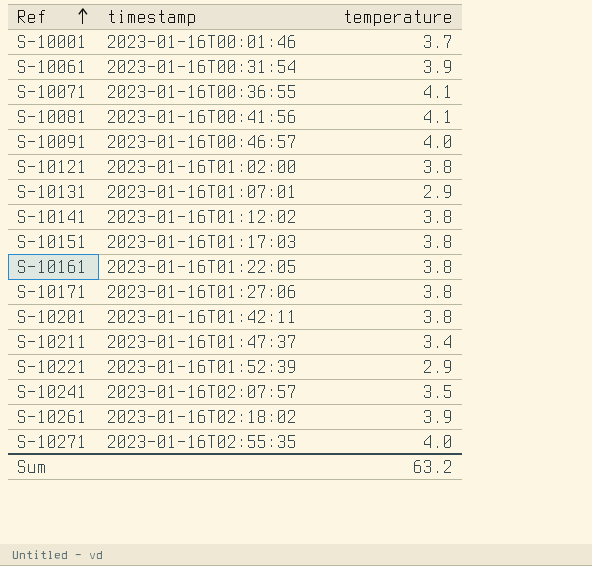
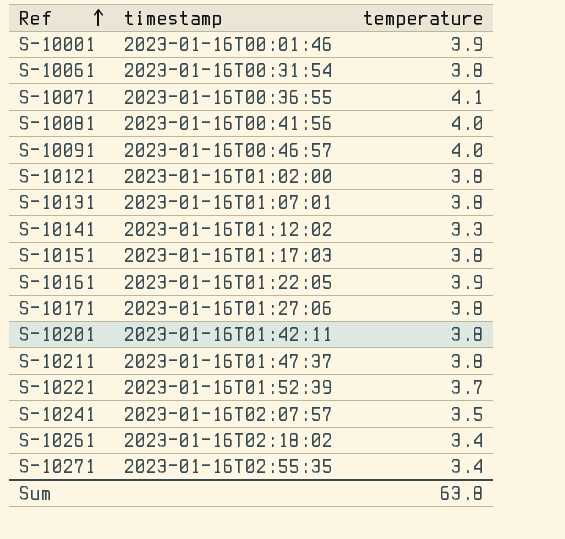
S-10001 | temperature: 3.7 -> 3.9
S-10061 | temperature: 3.9 -> 3.8
S-10081 | temperature: 4.1 -> 4.0
S-10131 | temperature: 2.9 -> 3.8
S-10141 | temperature: 3.8 -> 3.3
S-10161 | temperature: 3.8 -> 3.9
S-10211 | temperature: 3.4 -> 3.8
S-10221 | temperature: 2.9 -> 3.7
S-10261 | temperature: 3.9 -> 3.4
S-10271 | temperature: 4.0 -> 3.4
Sum | temperature: 63.2 -> 63.8

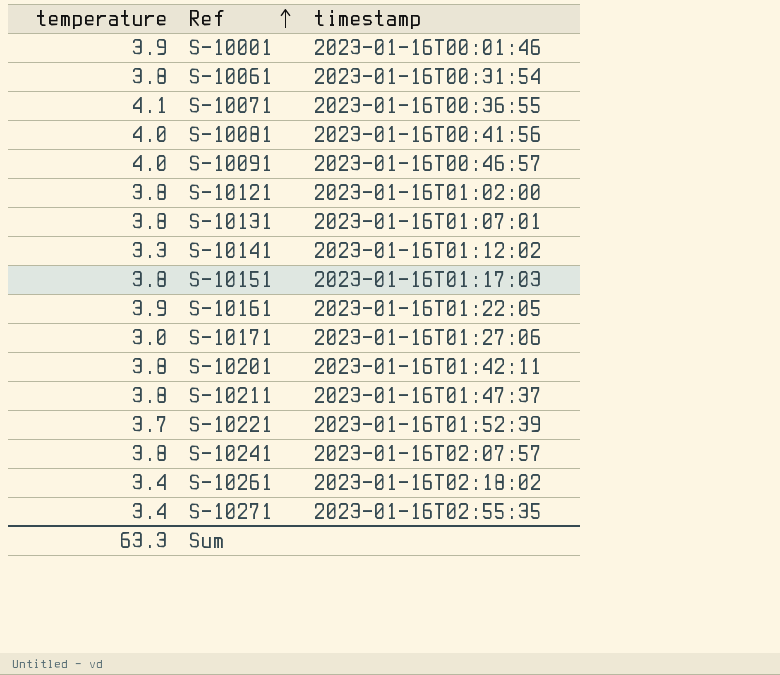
column temperature | position: 3 -> 1
S-10171 | temperature: 3.8 -> 3.0
S-10241 | temperature: 3.5 -> 3.8
Sum | temperature: 63.8 -> 63.3

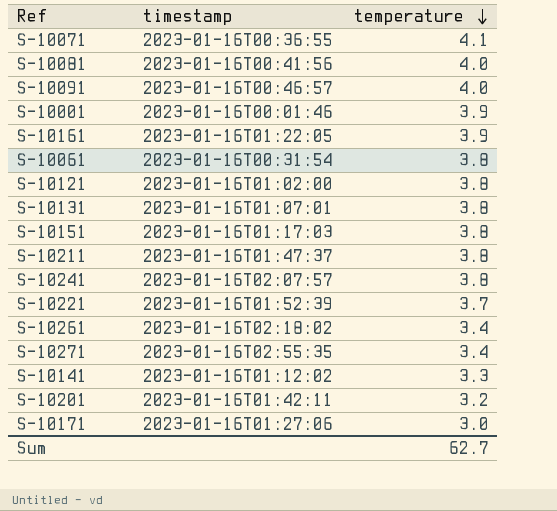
row order: Ref ascending -> temperature descending
column temperature | position: 1 -> 3
S-10201 | temperature: 3.8 -> 3.2
Sum | temperature: 63.3 -> 62.7

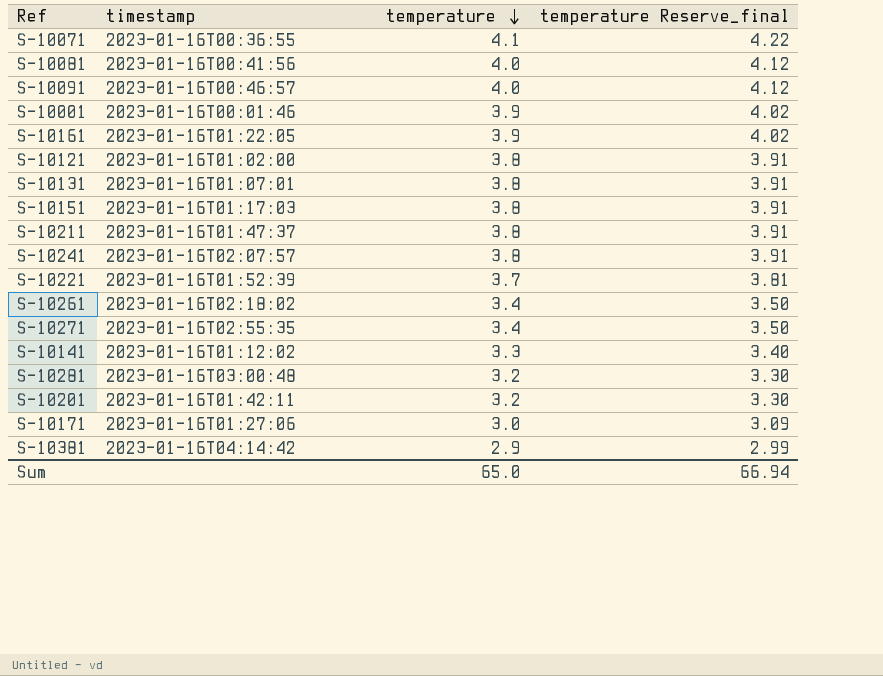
column temperature Reserve_final | formula: none -> [temperature] * 1.03
row S-10061: 2023-01-16T00:31:54 | 3.8 -> none
row S-10281: none -> 2023-01-16T03:00:48 | 3.2 | 3.30
row S-10381: none -> 2023-01-16T04:14:42 | 2.9 | 2.99
Sum | temperature: 62.7 -> 65.0

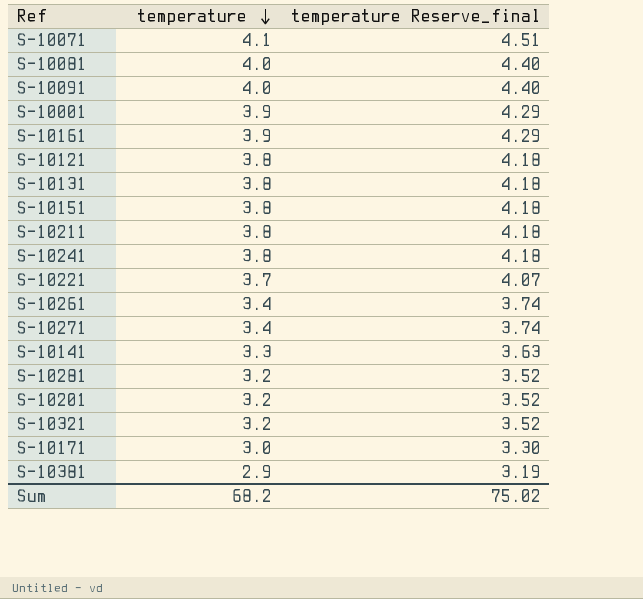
column timestamp | position: 2 -> none
column temperature Reserve_final | formula: [temperature] * 1.03 -> [temperature] * 1.1
row S-10321: none -> 3.2 | 3.52
Sum | temperature: 65.0 -> 68.2
Sum | temperature Reserve_final: 66.94 -> 75.02

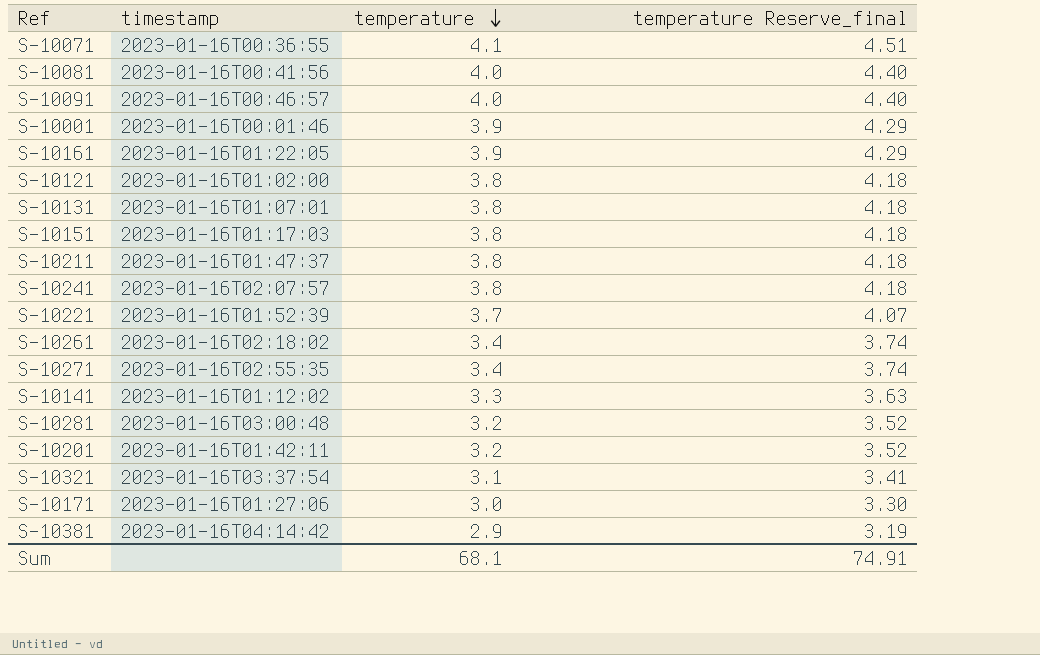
column timestamp | position: none -> 2
S-10321 | temperature: 3.2 -> 3.1
S-10321 | temperature Reserve_final: 3.52 -> 3.41
Sum | temperature: 68.2 -> 68.1
Sum | temperature Reserve_final: 75.02 -> 74.91

